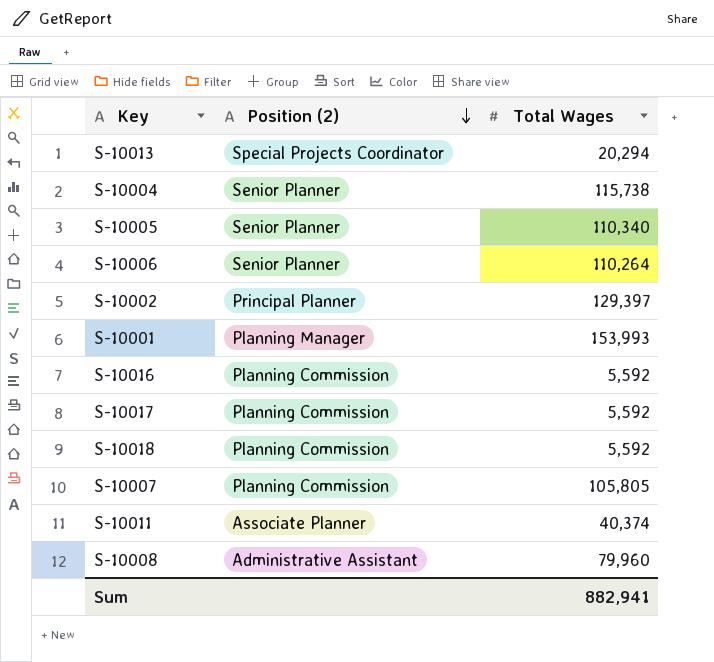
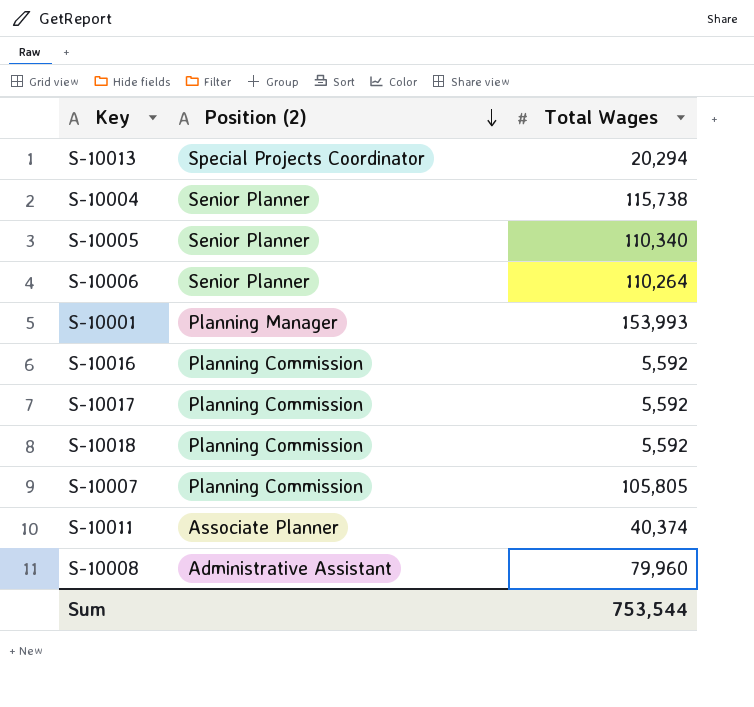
row S-10002: Principal Planner | 129,397 -> none
Sum | Total Wages: 882,941 -> 753,544

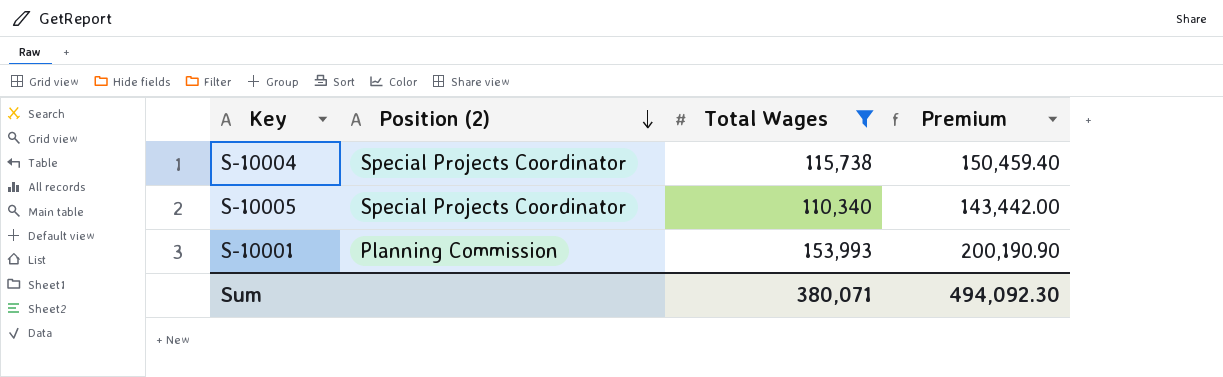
filter: none -> Total Wages >= 110,340
column Premium | formula: none -> [Total Wages] * 1.3
S-10004 | Position (2): Senior Planner -> Special Projects Coordinator
S-10005 | Position (2): Senior Planner -> Special Projects Coordinator
S-10001 | Position (2): Planning Manager -> Planning Commission
Sum | Total Wages: 753,544 -> 380,071

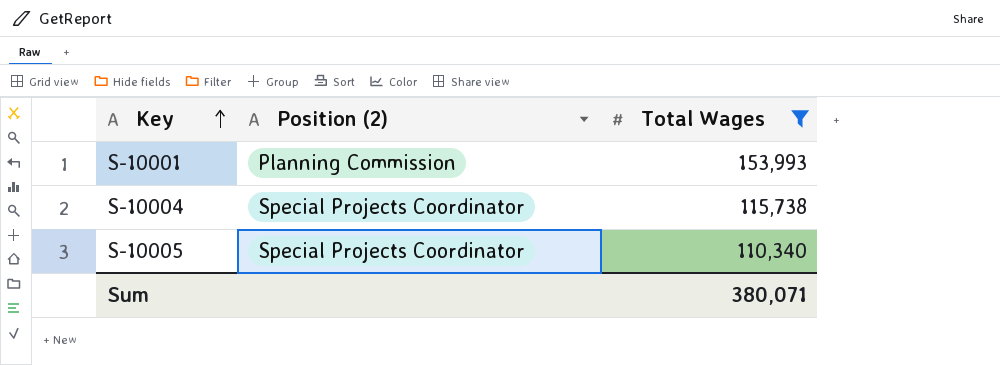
row order: Position (2) descending -> Key ascending
column Premium | formula: [Total Wages] * 1.3 -> none

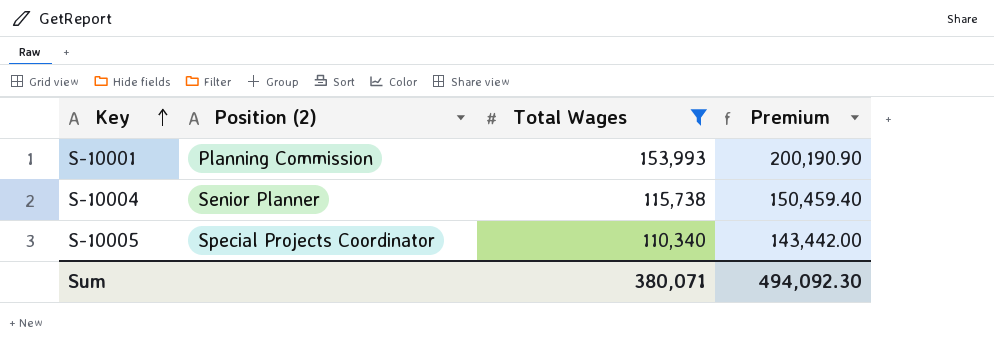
column Premium | formula: none -> [Total Wages] * 1.3
S-10004 | Position (2): Special Projects Coordinator -> Senior Planner

